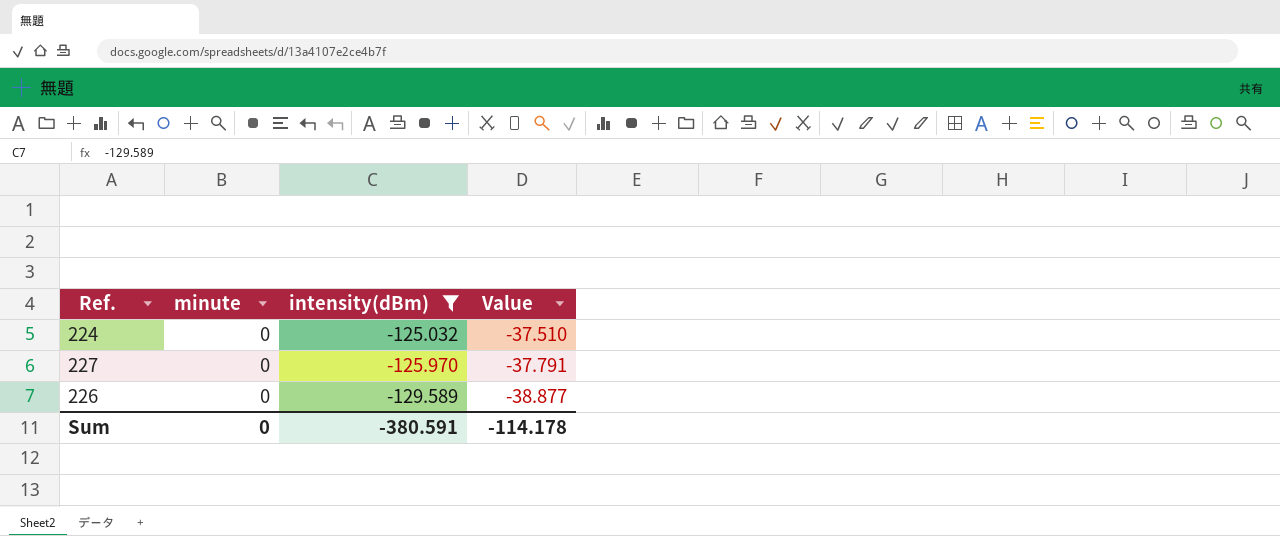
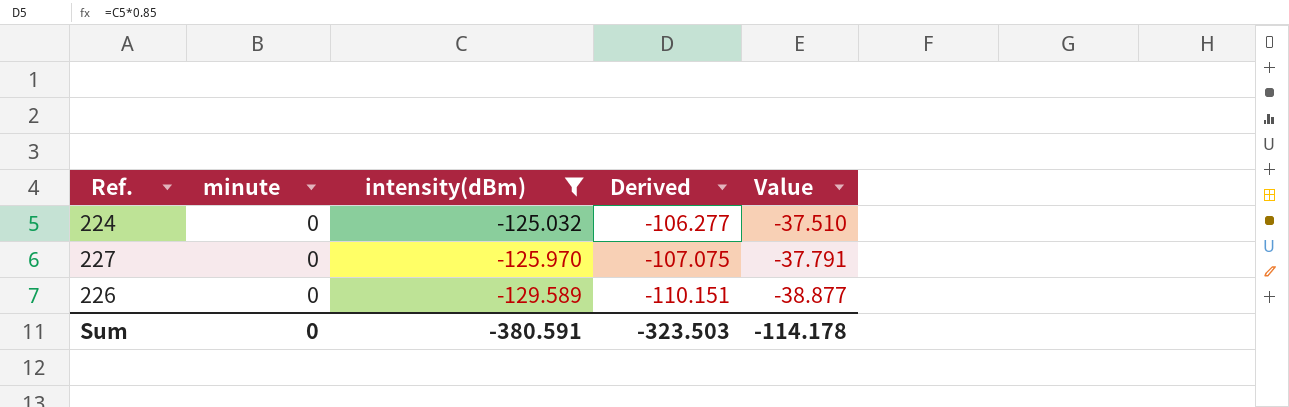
column Derived | formula: none -> [intensity(dBm)] * 0.85

